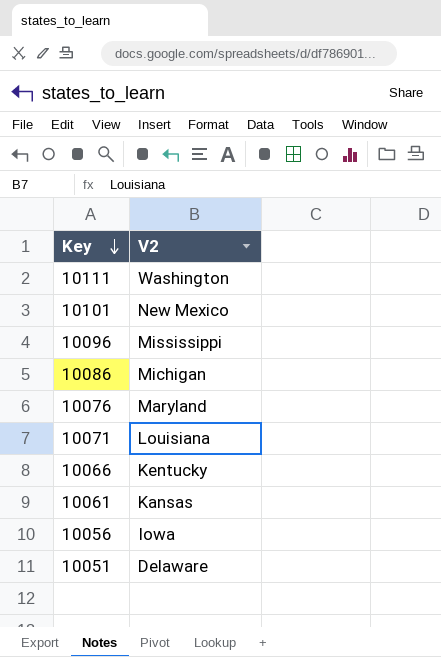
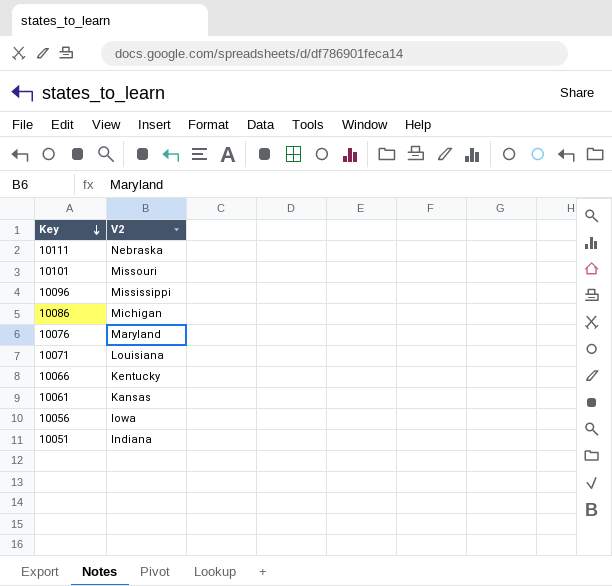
10111 | V2: Washington -> Nebraska
10101 | V2: New Mexico -> Missouri
10051 | V2: Delaware -> Indiana

